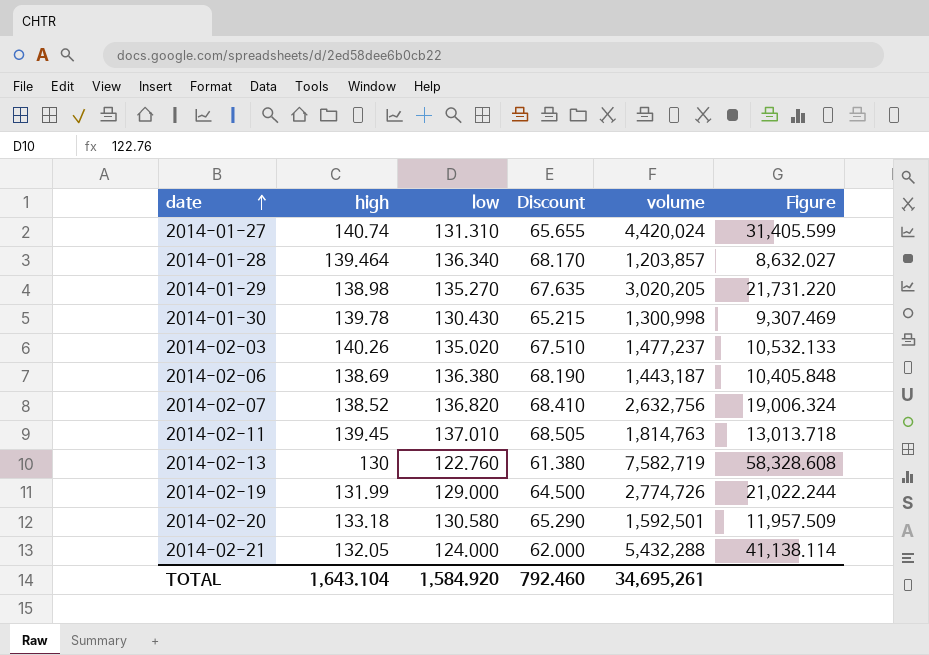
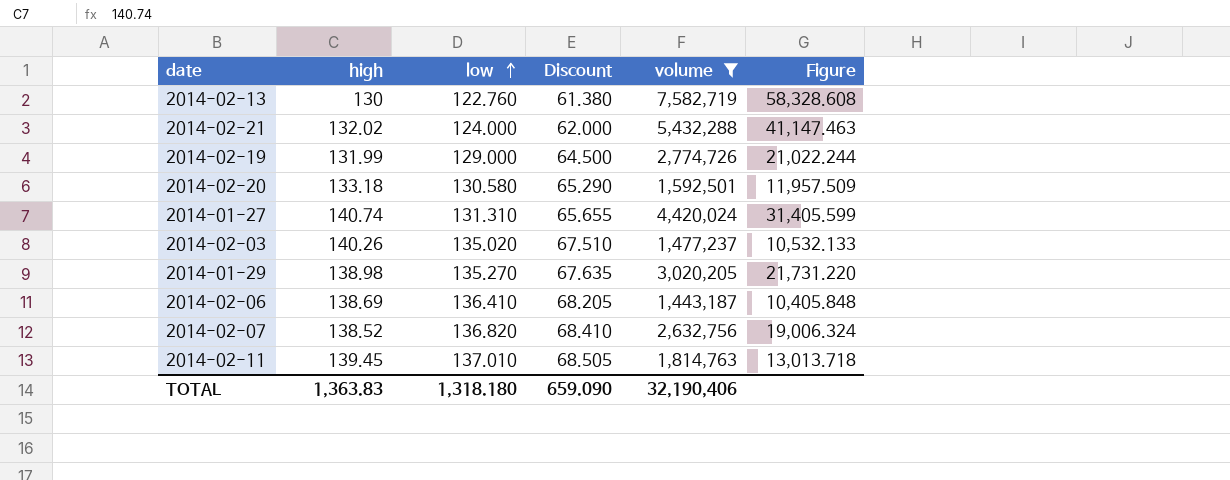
filter: none -> volume >= 1,443,187
row order: date ascending -> low ascending
2014-02-21 | high: 132.05 -> 132.02
2014-02-21 | Figure: 41,138.114 -> 41,147.463
2014-02-06 | low: 136.380 -> 136.410
2014-02-06 | Discount: 68.190 -> 68.205
TOTAL | high: 1,643.104 -> 1,363.83
TOTAL | low: 1,584.920 -> 1,318.180
TOTAL | Discount: 792.460 -> 659.090
TOTAL | volume: 34,695,261 -> 32,190,406

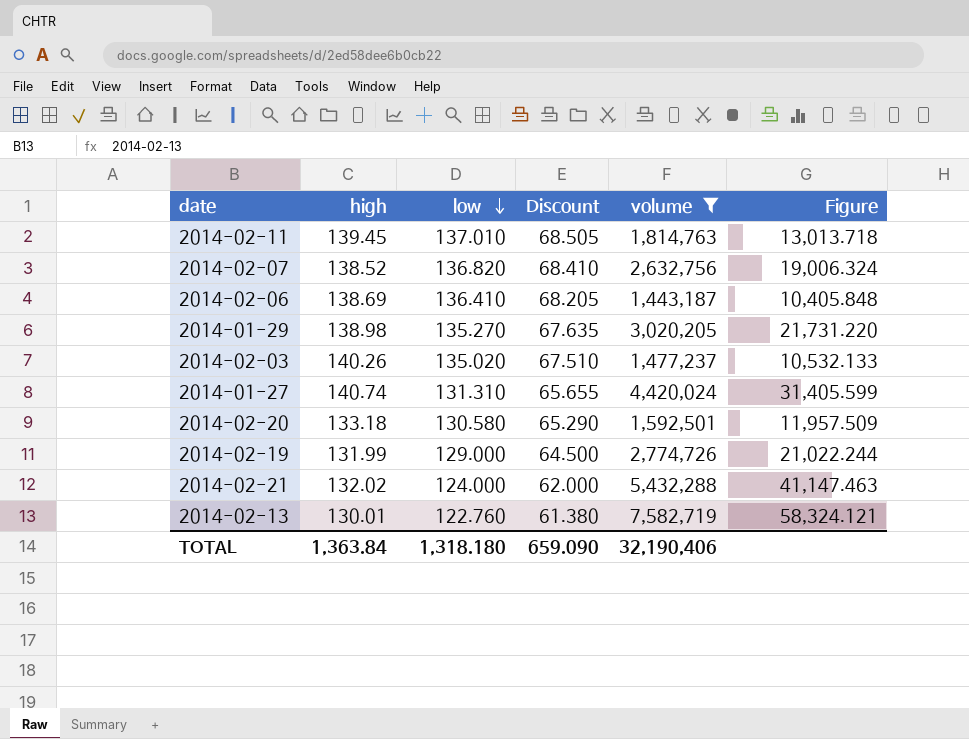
row order: low ascending -> low descending
2014-02-13 | high: 130 -> 130.01
2014-02-13 | Figure: 58,328.608 -> 58,324.121
TOTAL | high: 1,363.83 -> 1,363.84

